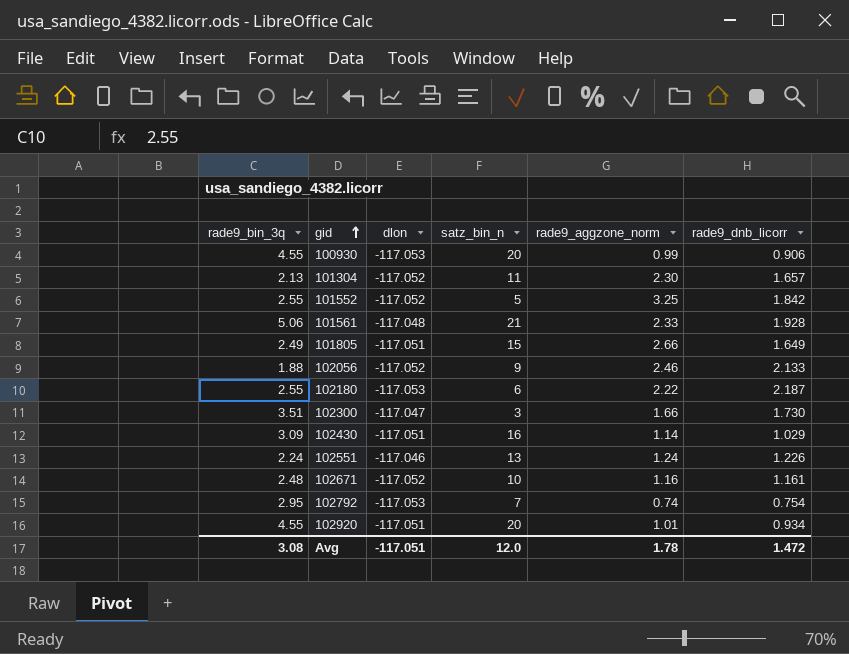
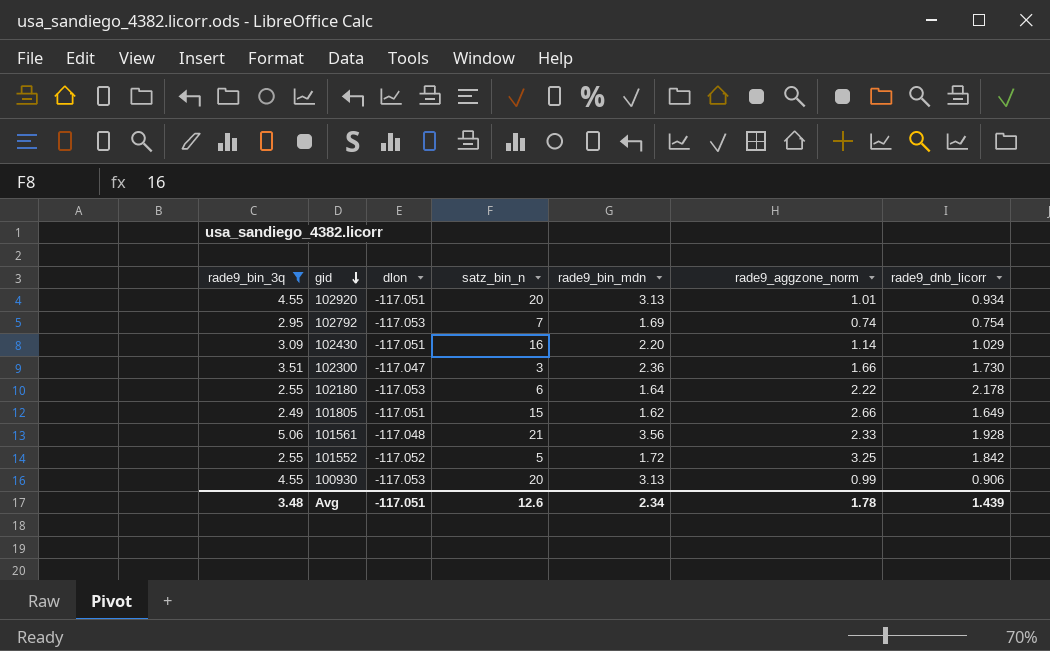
filter: none -> rade9_bin_3q >= 2.49
row order: gid ascending -> gid descending
column rade9_bin_mdn | position: none -> 5
102180 | rade9_dnb_licorr: 2.187 -> 2.178
Avg | rade9_bin_3q: 3.08 -> 3.48
Avg | satz_bin_n: 12.0 -> 12.6
Avg | rade9_dnb_licorr: 1.472 -> 1.439

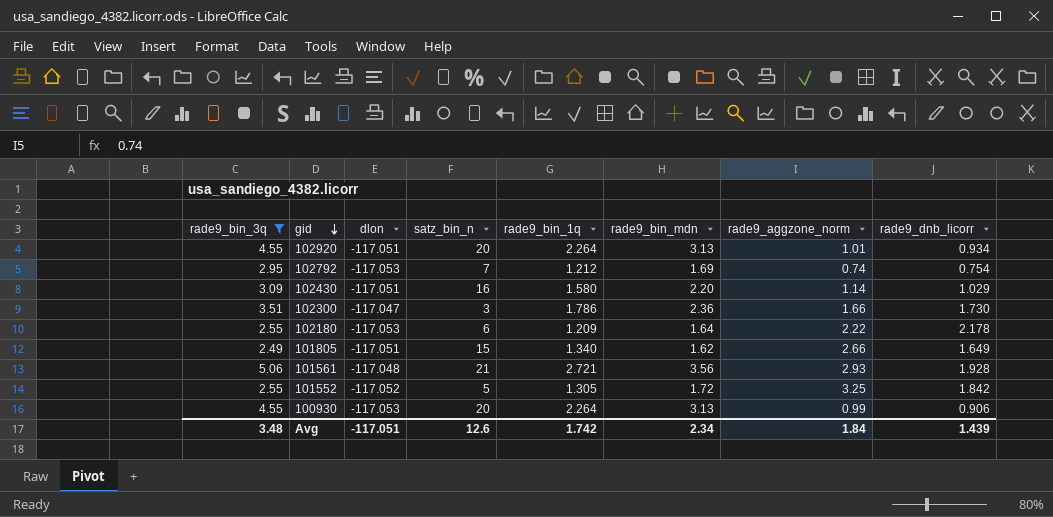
column rade9_bin_1q | position: none -> 5
101561 | rade9_aggzone_norm: 2.33 -> 2.93
Avg | rade9_aggzone_norm: 1.78 -> 1.84

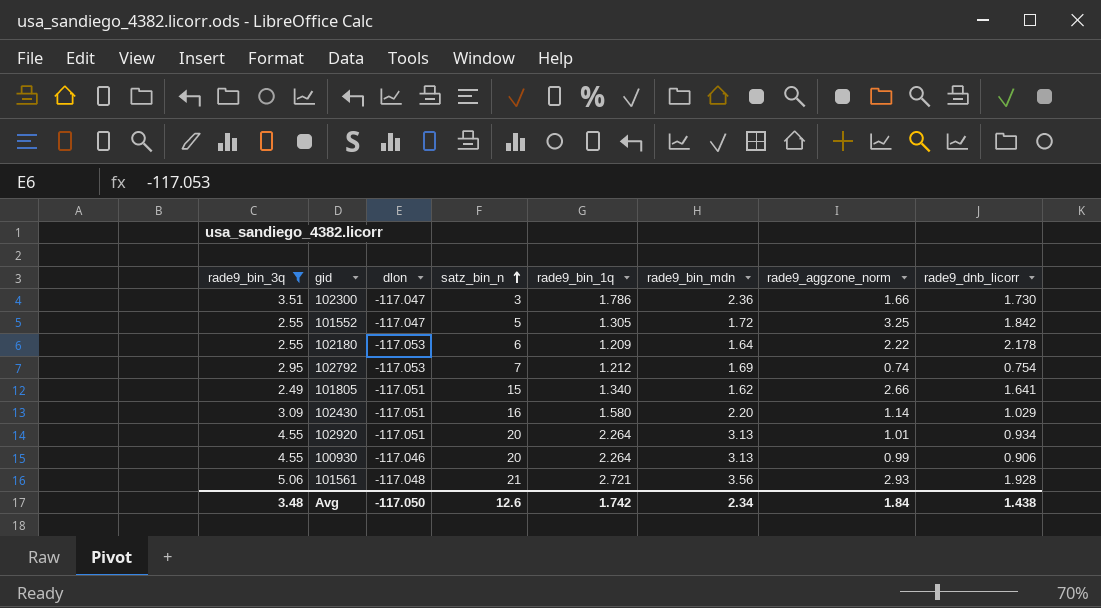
row order: gid descending -> satz_bin_n ascending
101552 | dlon: -117.052 -> -117.047
101805 | rade9_dnb_licorr: 1.649 -> 1.641
100930 | dlon: -117.053 -> -117.046
Avg | dlon: -117.051 -> -117.050
Avg | rade9_dnb_licorr: 1.439 -> 1.438

